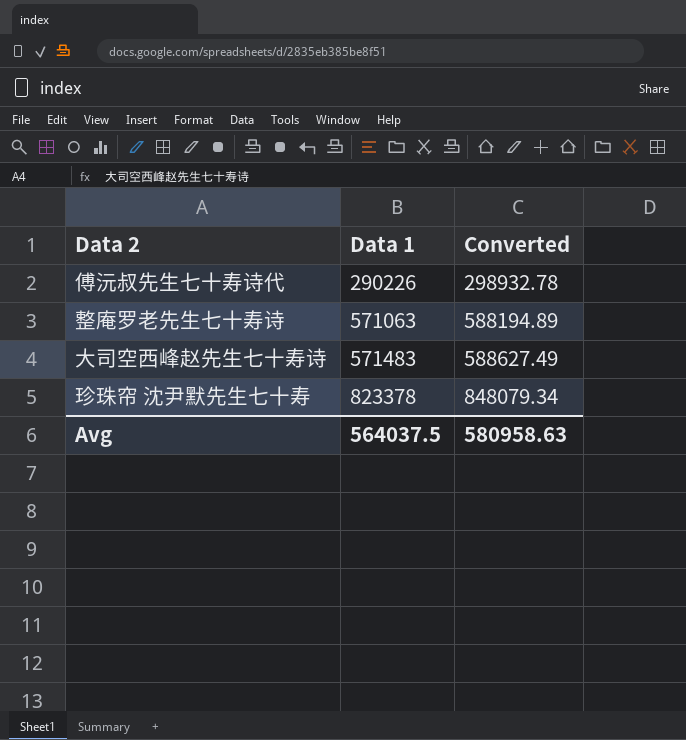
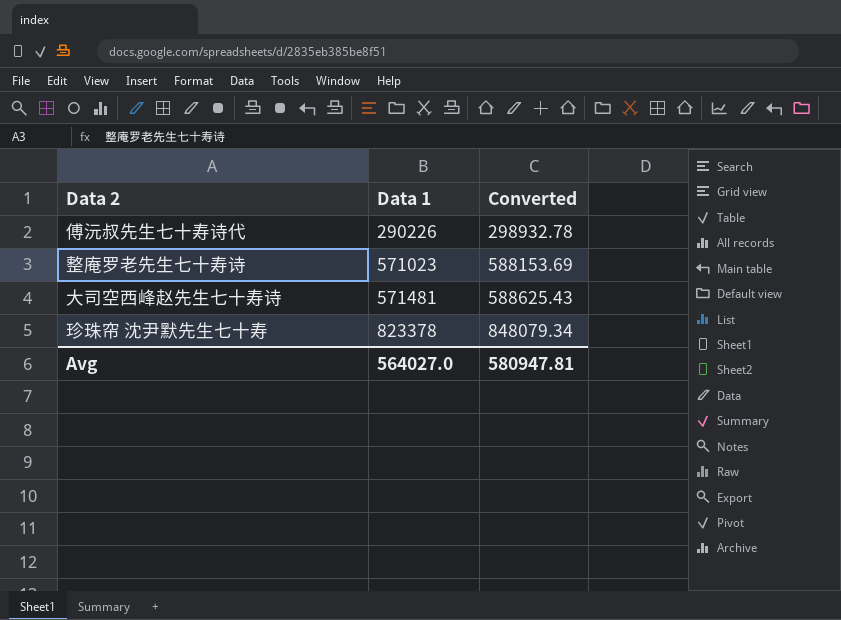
整庵罗老先生七十寿诗 | Data 1: 571063 -> 571023
整庵罗老先生七十寿诗 | Converted: 588194.89 -> 588153.69
大司空西峰赵先生七十寿诗 | Data 1: 571483 -> 571481
大司空西峰赵先生七十寿诗 | Converted: 588627.49 -> 588625.43
Avg | Data 1: 564037.5 -> 564027.0
Avg | Converted: 580958.63 -> 580947.81

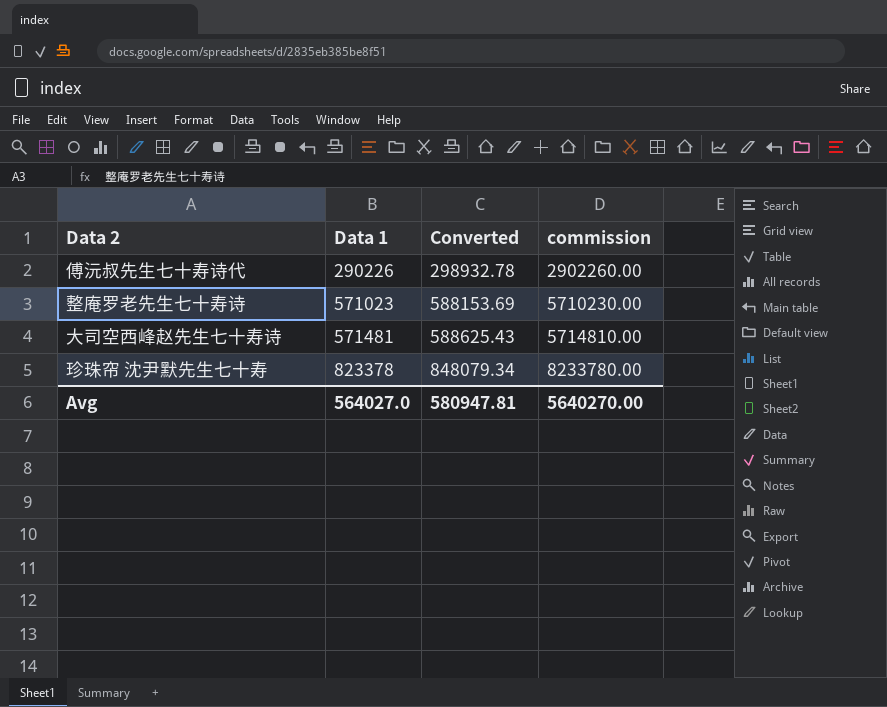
column commission | formula: none -> [Data 1] * 10

